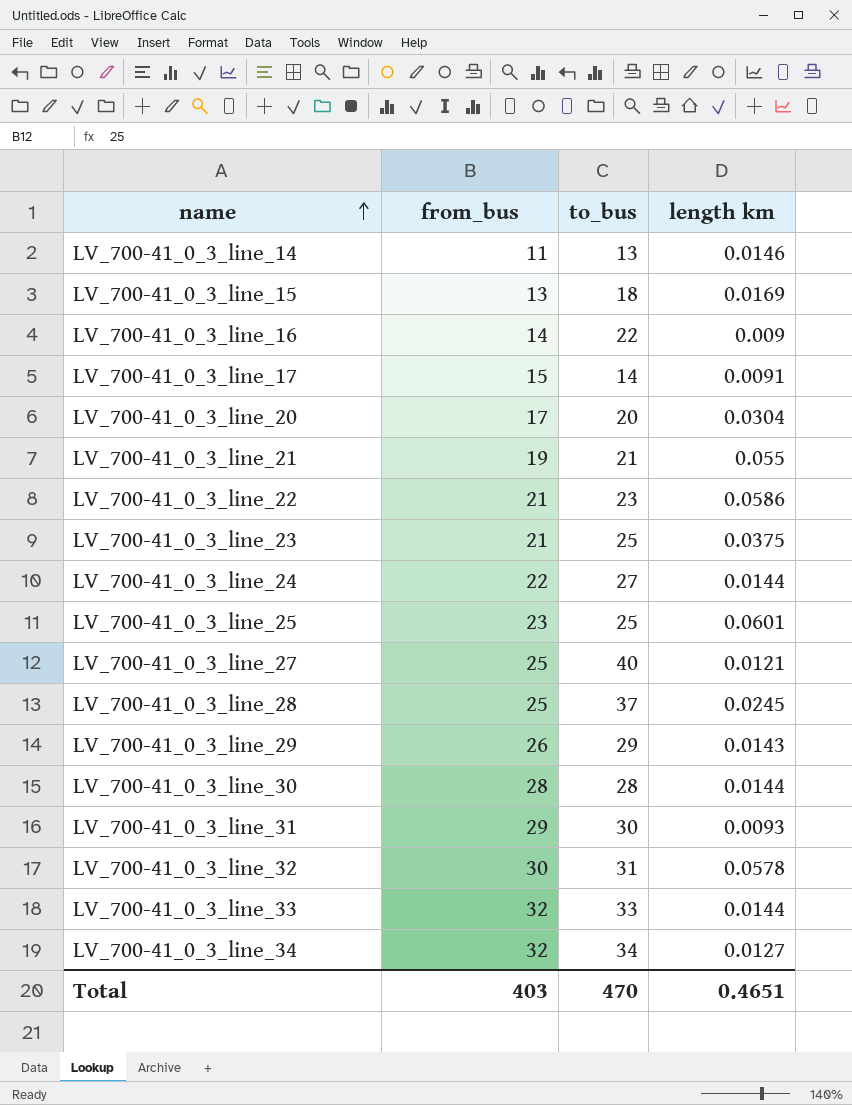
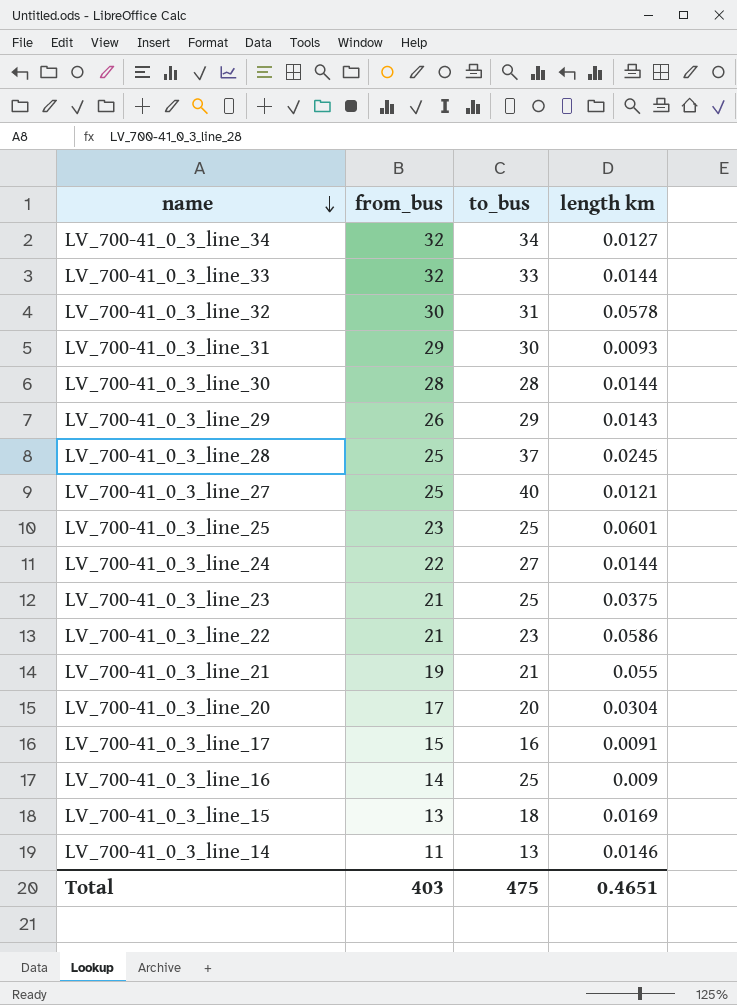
row order: name ascending -> name descending
LV_700-41_0_3_line_17 | to_bus: 14 -> 16
LV_700-41_0_3_line_16 | to_bus: 22 -> 25
Total | to_bus: 470 -> 475

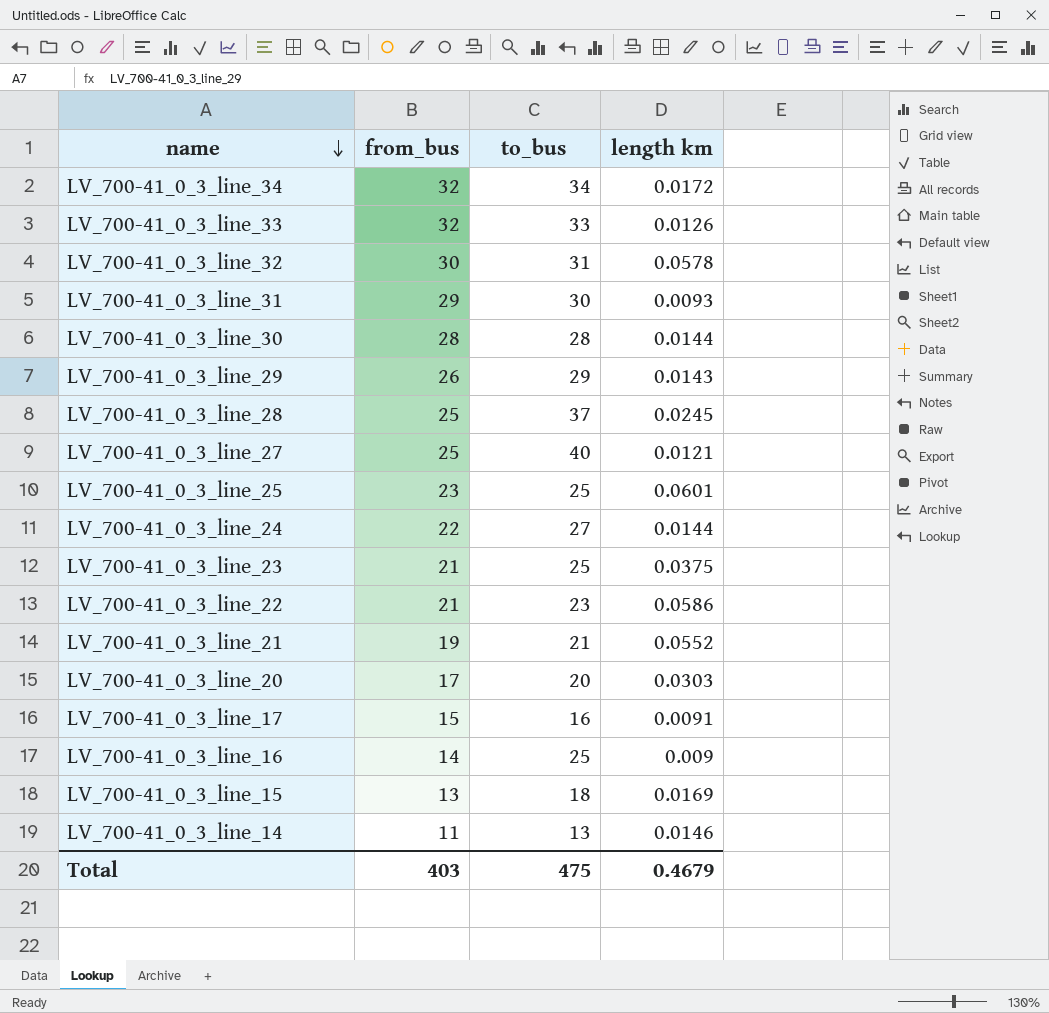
LV_700-41_0_3_line_34 | length km: 0.0127 -> 0.0172
LV_700-41_0_3_line_33 | length km: 0.0144 -> 0.0126
LV_700-41_0_3_line_21 | length km: 0.055 -> 0.0552
LV_700-41_0_3_line_20 | length km: 0.0304 -> 0.0303
Total | length km: 0.4651 -> 0.4679

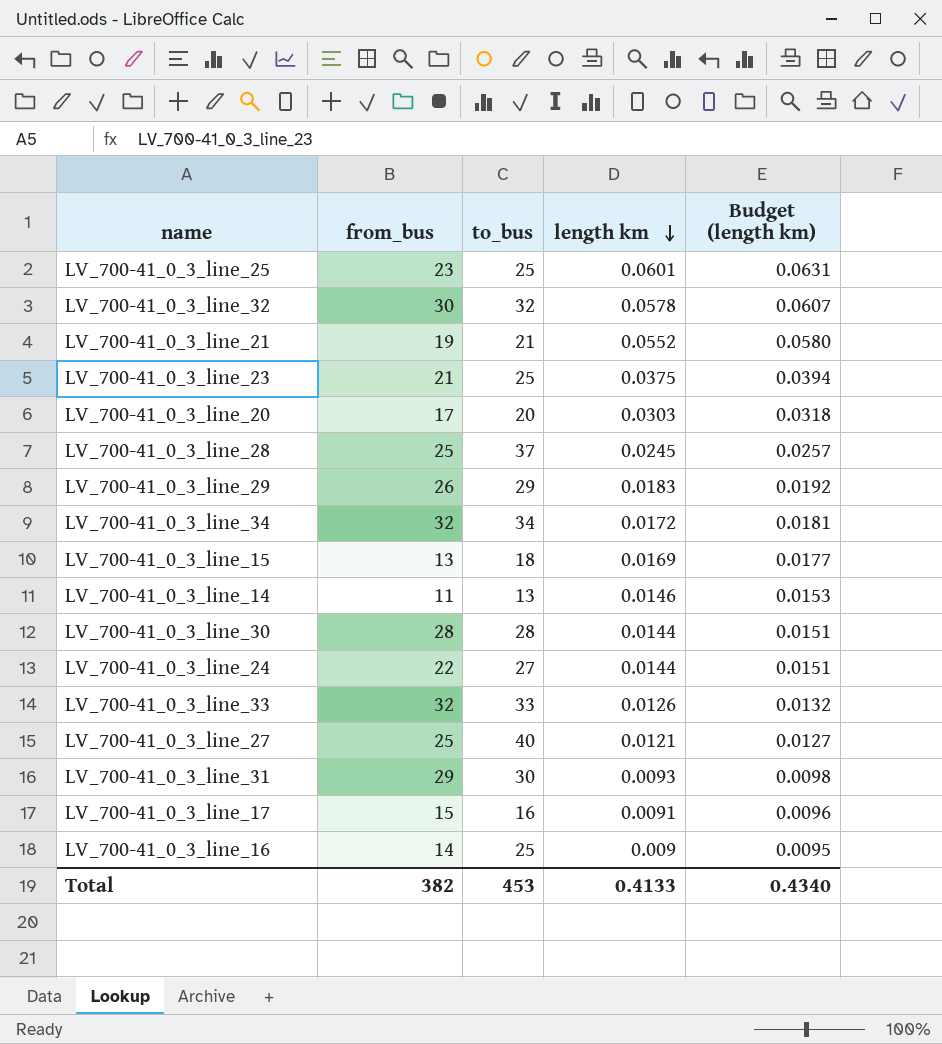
row order: name descending -> length km descending
column Budget (length km) | formula: none -> [length km] * 1.05
row LV_700-41_0_3_line_22: 21 | 23 | 0.0586 -> none
LV_700-41_0_3_line_32 | to_bus: 31 -> 32
LV_700-41_0_3_line_29 | length km: 0.0143 -> 0.0183
Total | from_bus: 403 -> 382
Total | to_bus: 475 -> 453
Total | length km: 0.4679 -> 0.4133

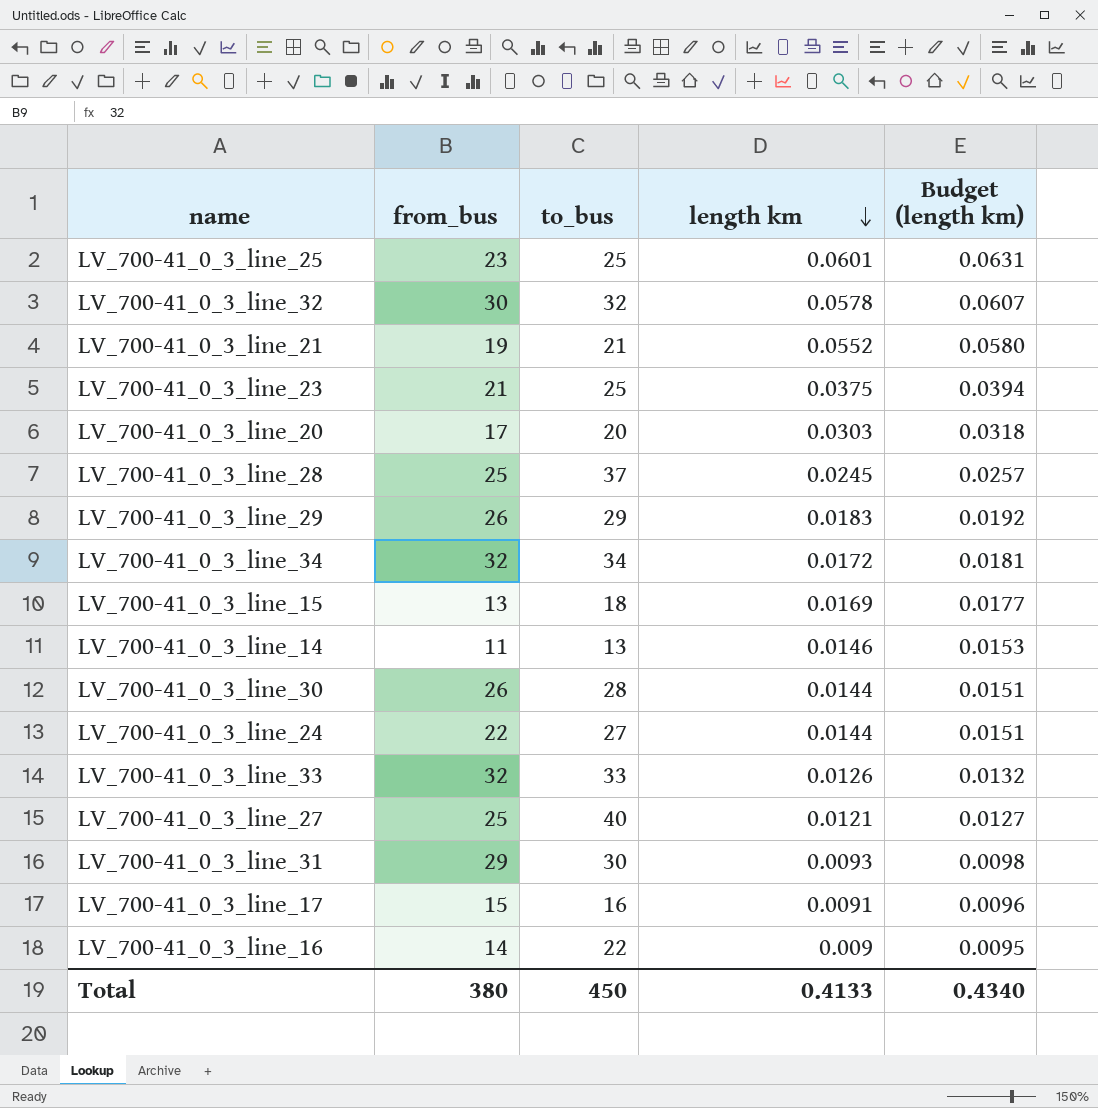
LV_700-41_0_3_line_30 | from_bus: 28 -> 26
LV_700-41_0_3_line_16 | to_bus: 25 -> 22
Total | from_bus: 382 -> 380
Total | to_bus: 453 -> 450

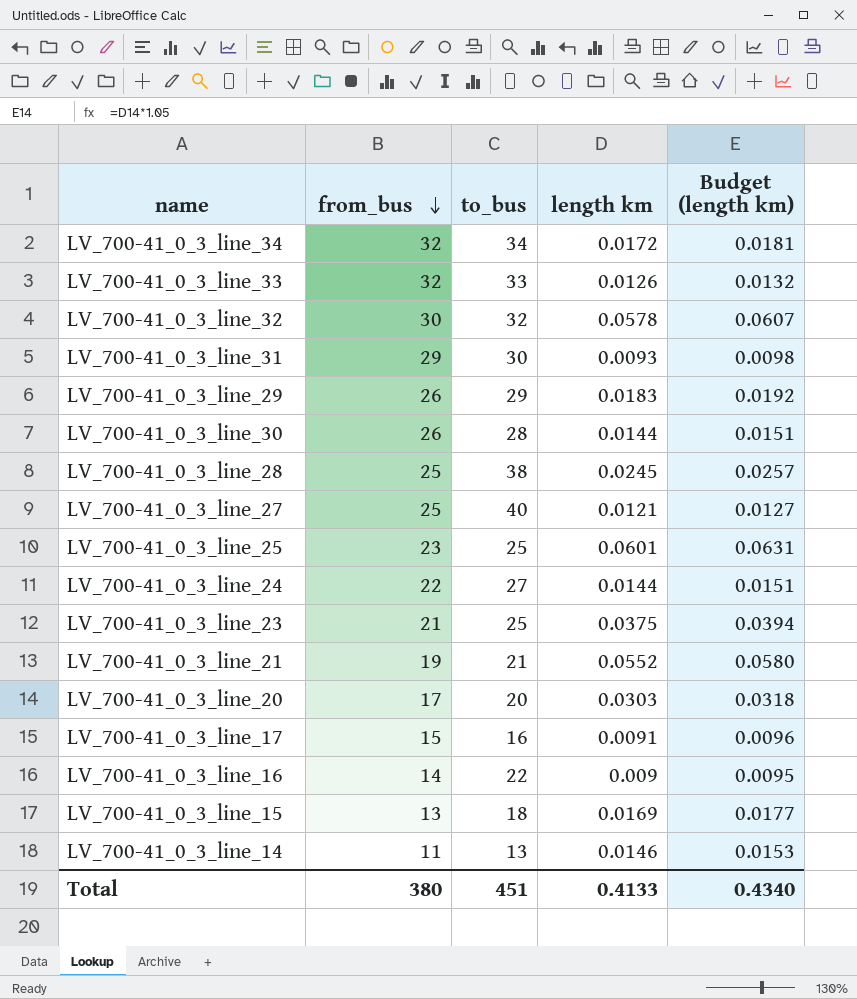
row order: length km descending -> from_bus descending
LV_700-41_0_3_line_28 | to_bus: 37 -> 38
Total | to_bus: 450 -> 451

